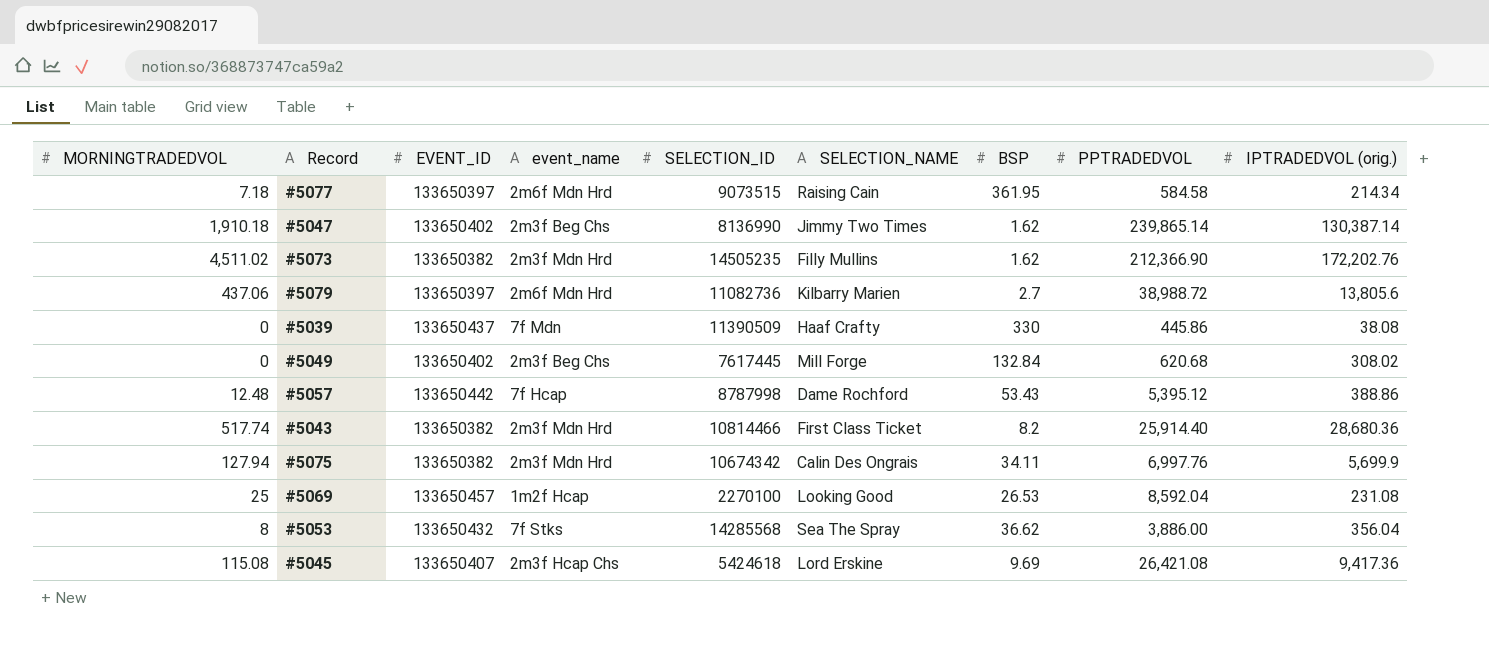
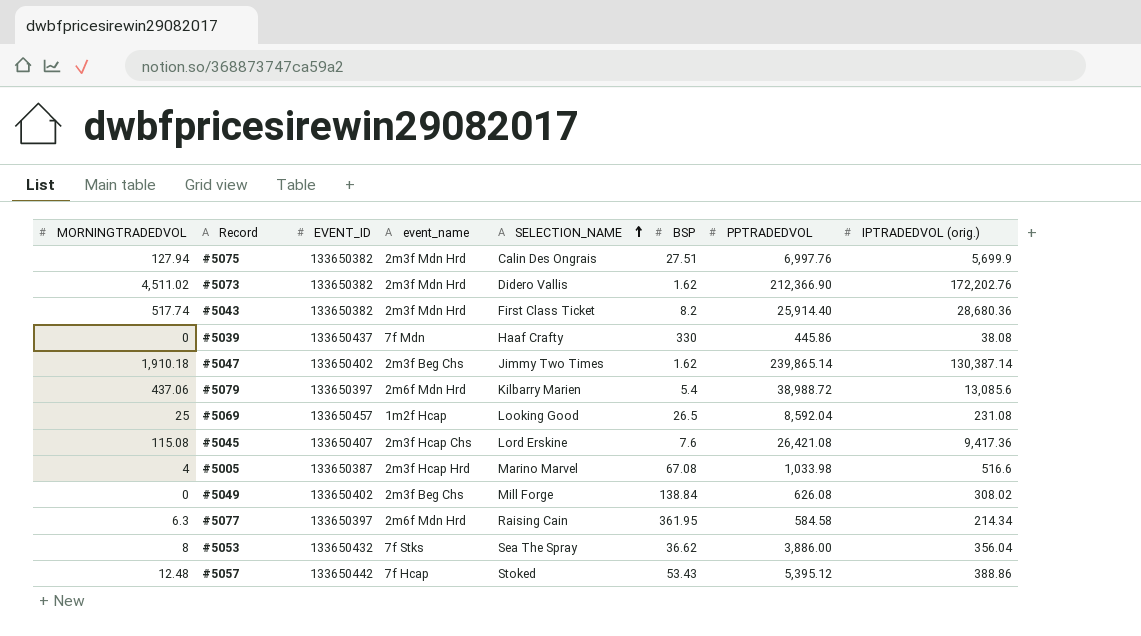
row order: none -> SELECTION_NAME ascending
column SELECTION_ID | position: 5 -> none
#5075 | BSP: 34.11 -> 27.51
#5073 | SELECTION_NAME: Filly Mullins -> Didero Vallis
#5079 | BSP: 2.7 -> 5.4
#5079 | IPTRADEDVOL (orig.): 13,805.6 -> 13,085.6
#5069 | BSP: 26.53 -> 26.5
#5045 | BSP: 9.69 -> 7.6
row #5005: none -> 4 | 133650387 | 2m3f Hcap Hrd | Marino Marvel | 67.08 | 1,033.98 | 516.6
#5049 | BSP: 132.84 -> 138.84
#5049 | PPTRADEDVOL: 620.68 -> 626.08
#5077 | MORNINGTRADEDVOL: 7.18 -> 6.3
#5057 | SELECTION_NAME: Dame Rochford -> Stoked

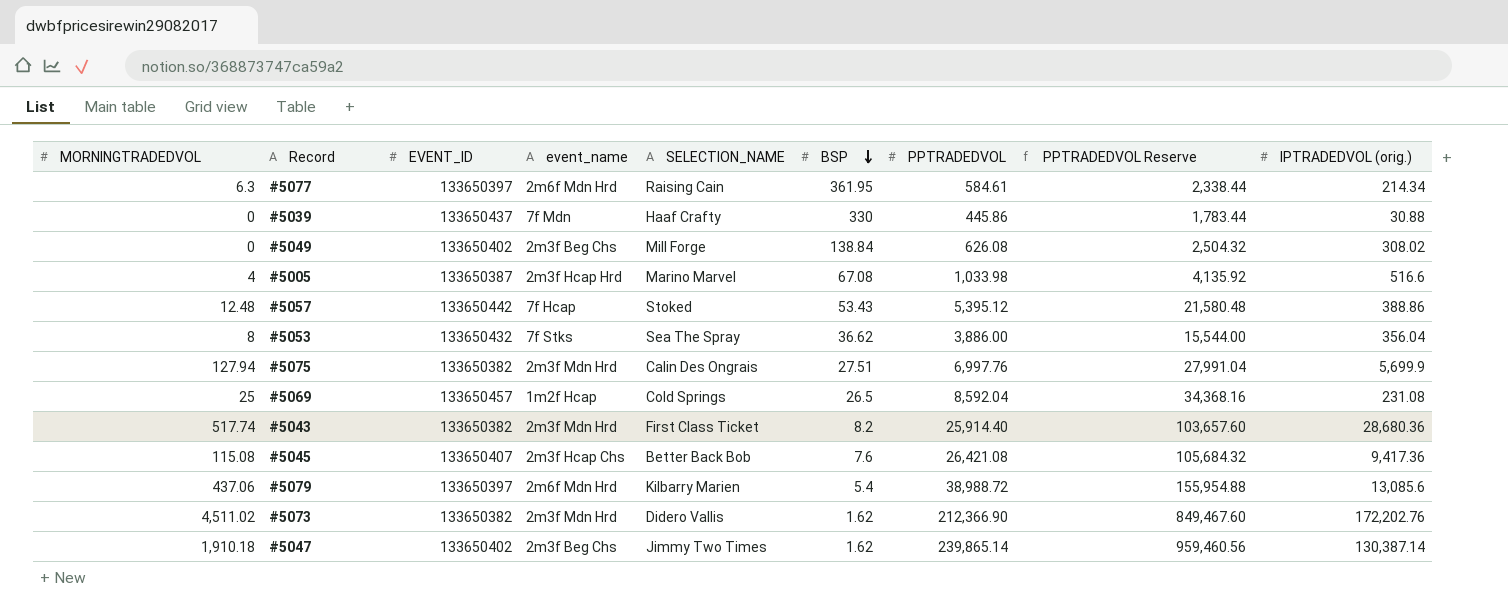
row order: SELECTION_NAME ascending -> BSP descending
column PPTRADEDVOL Reserve | formula: none -> [PPTRADEDVOL] * 4
#5077 | PPTRADEDVOL: 584.58 -> 584.61
#5039 | IPTRADEDVOL (orig.): 38.08 -> 30.88
#5069 | SELECTION_NAME: Looking Good -> Cold Springs
#5045 | SELECTION_NAME: Lord Erskine -> Better Back Bob

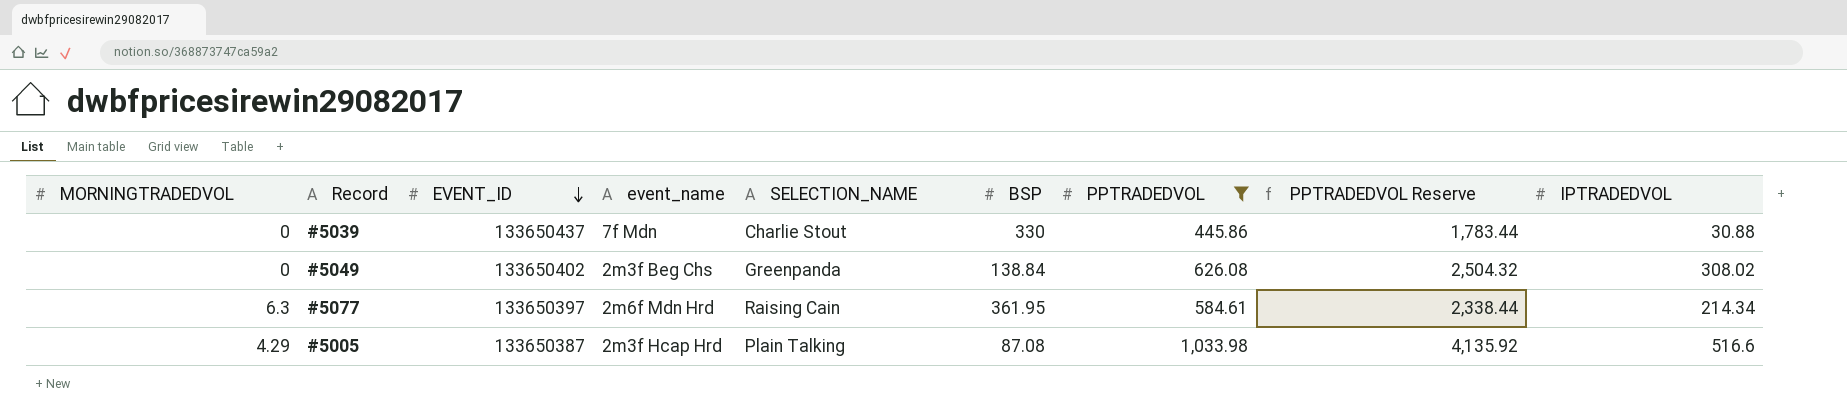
filter: none -> PPTRADEDVOL <= 1,033.98
row order: BSP descending -> EVENT_ID descending
column name: IPTRADEDVOL (orig.) -> IPTRADEDVOL
#5039 | SELECTION_NAME: Haaf Crafty -> Charlie Stout
#5049 | SELECTION_NAME: Mill Forge -> Greenpanda
#5005 | MORNINGTRADEDVOL: 4 -> 4.29
#5005 | SELECTION_NAME: Marino Marvel -> Plain Talking
#5005 | BSP: 67.08 -> 87.08

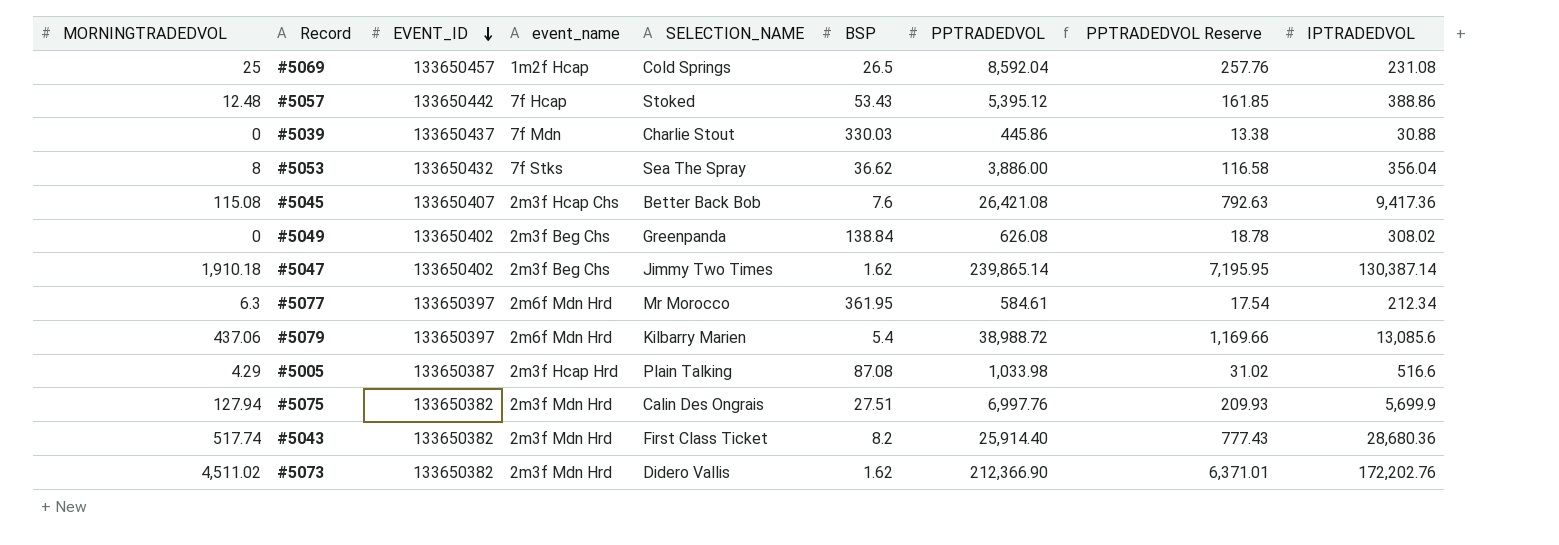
filter: PPTRADEDVOL <= 1,033.98 -> none
column PPTRADEDVOL Reserve | formula: [PPTRADEDVOL] * 4 -> [PPTRADEDVOL] * 0.03
#5039 | BSP: 330 -> 330.03
#5077 | SELECTION_NAME: Raising Cain -> Mr Morocco
#5077 | IPTRADEDVOL: 214.34 -> 212.34

